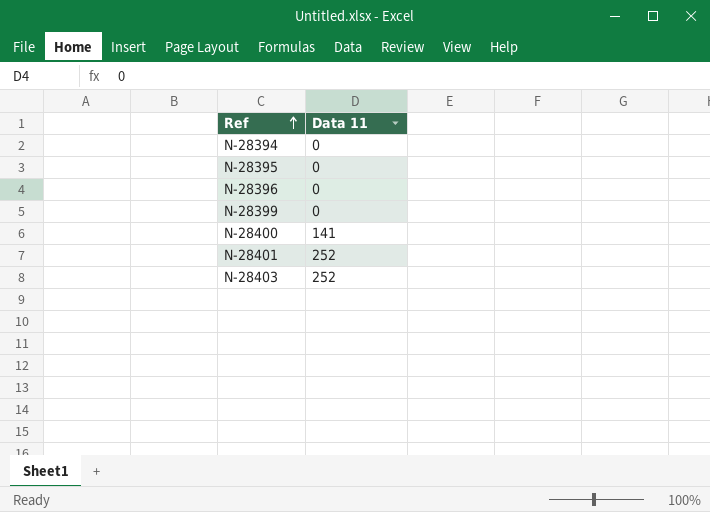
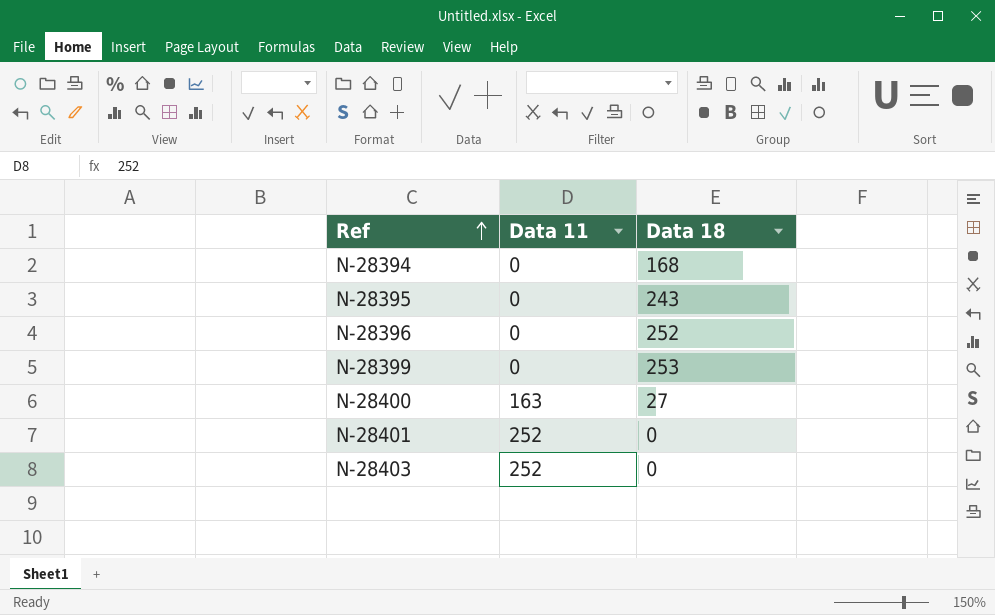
column Data 18 | position: none -> 3
N-28400 | Data 11: 141 -> 163

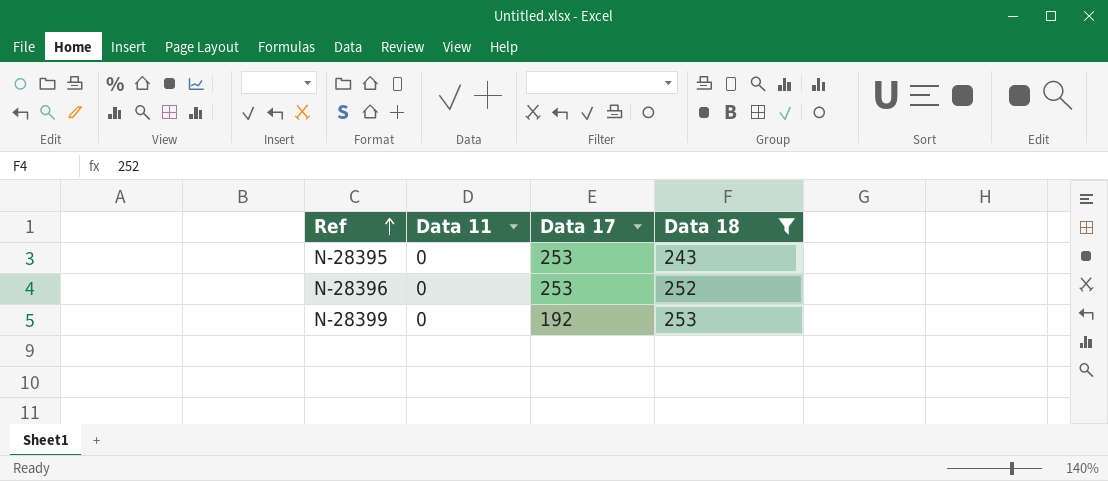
filter: none -> Data 18 >= 243
column Data 17 | position: none -> 3

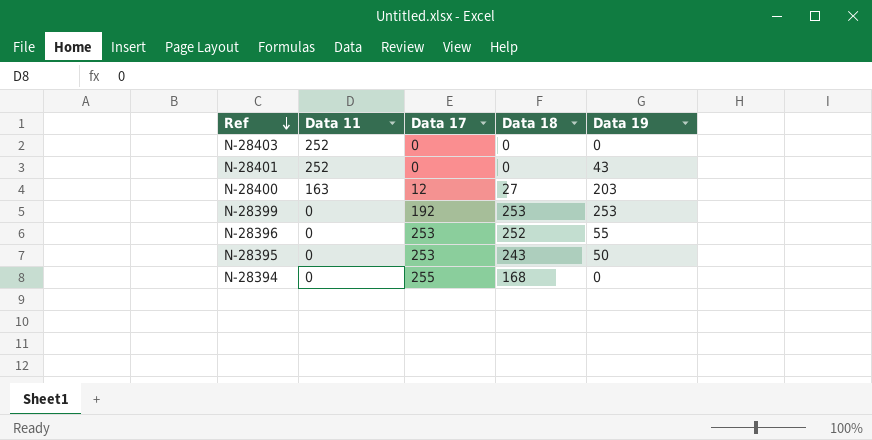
filter: Data 18 >= 243 -> none
row order: Ref ascending -> Ref descending
column Data 19 | position: none -> 5

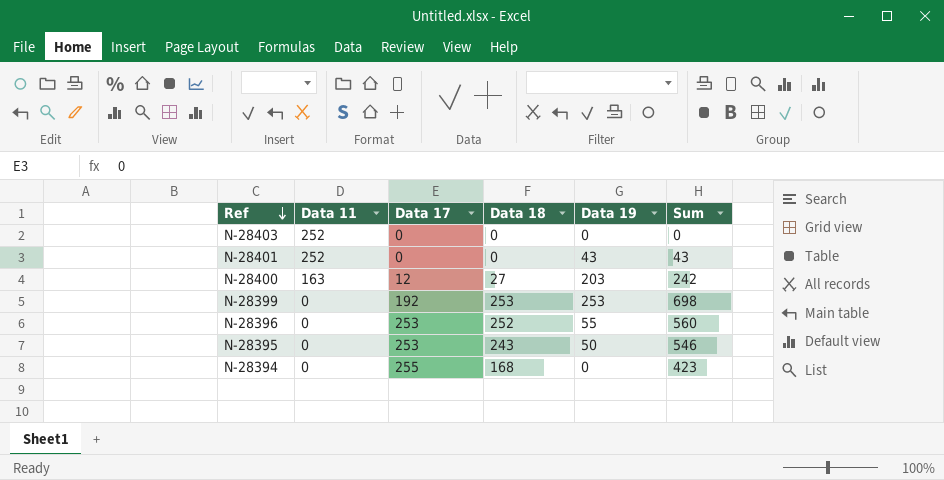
column Sum | formula: none -> [Data 17] + [Data 18] + [Data 19]

